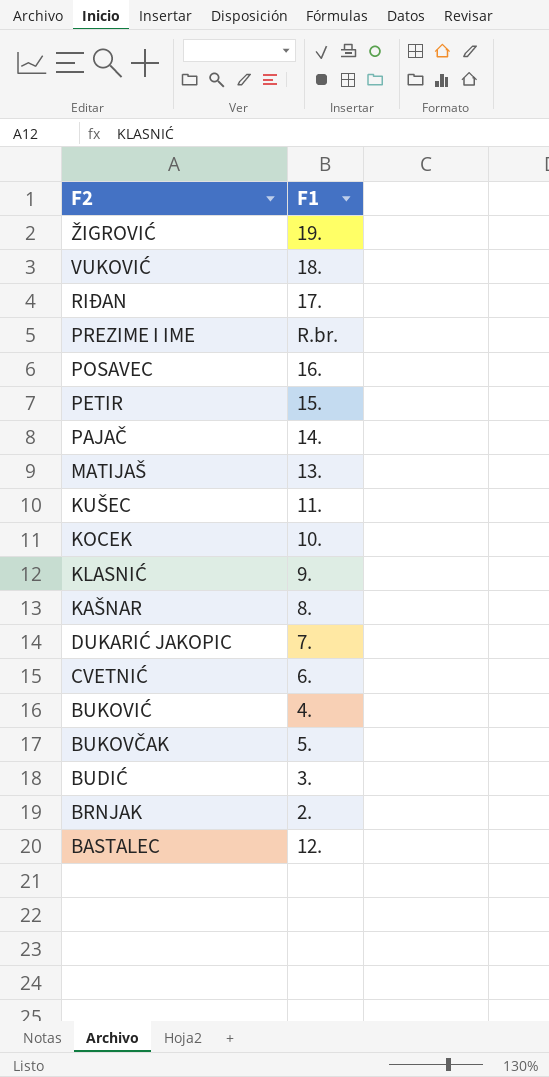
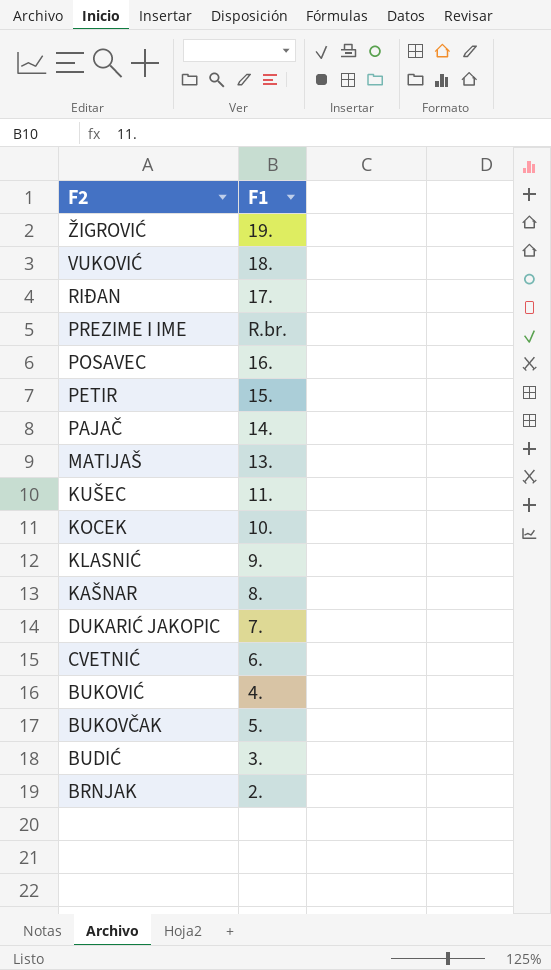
row BASTALEC: 12. -> none

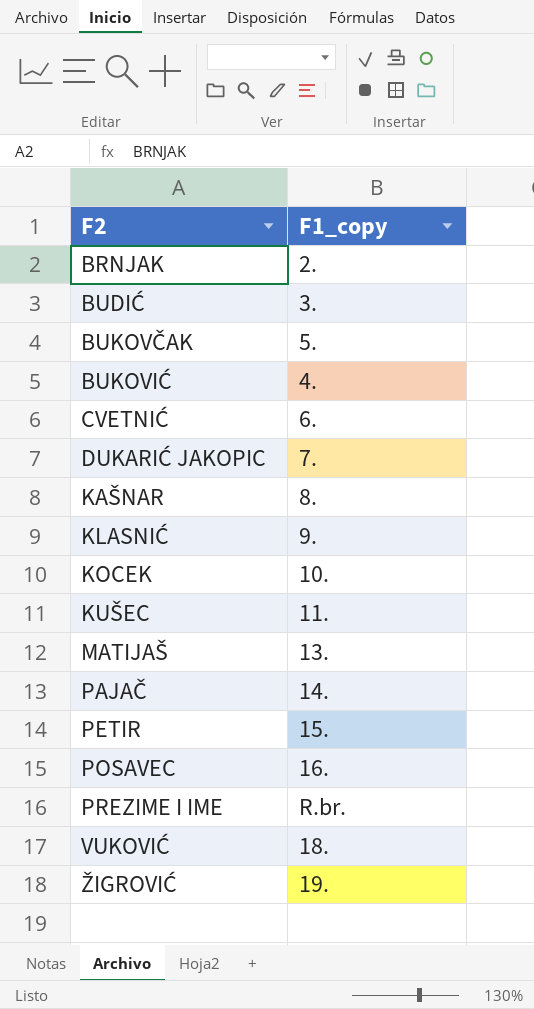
row order: F2 descending -> F2 ascending
column name: F1 -> F1_copy
row RIĐAN: 17. -> none

